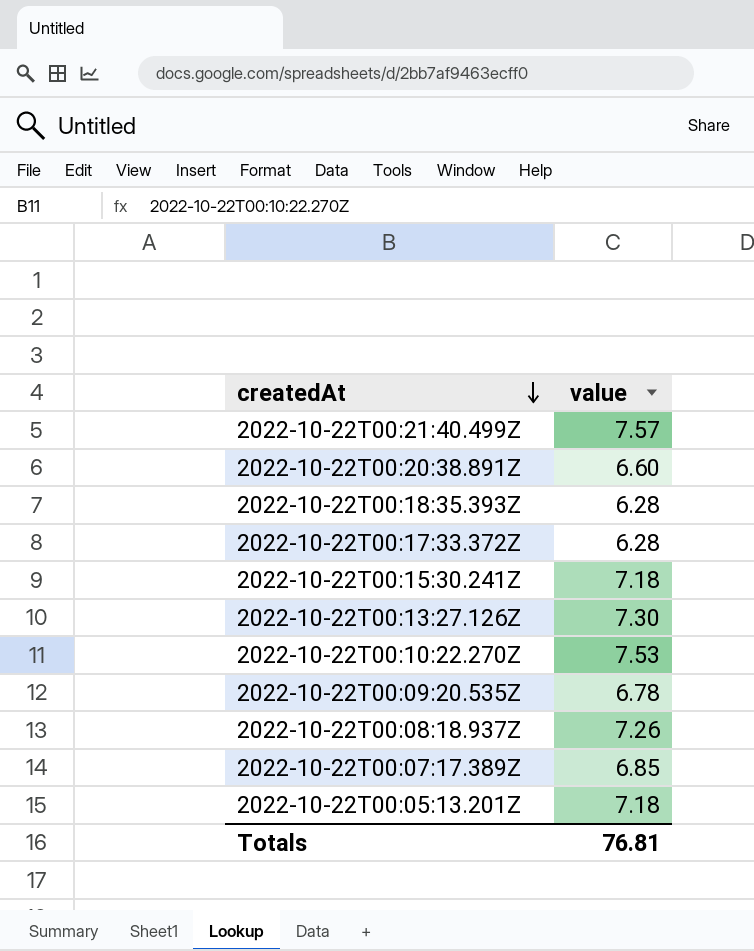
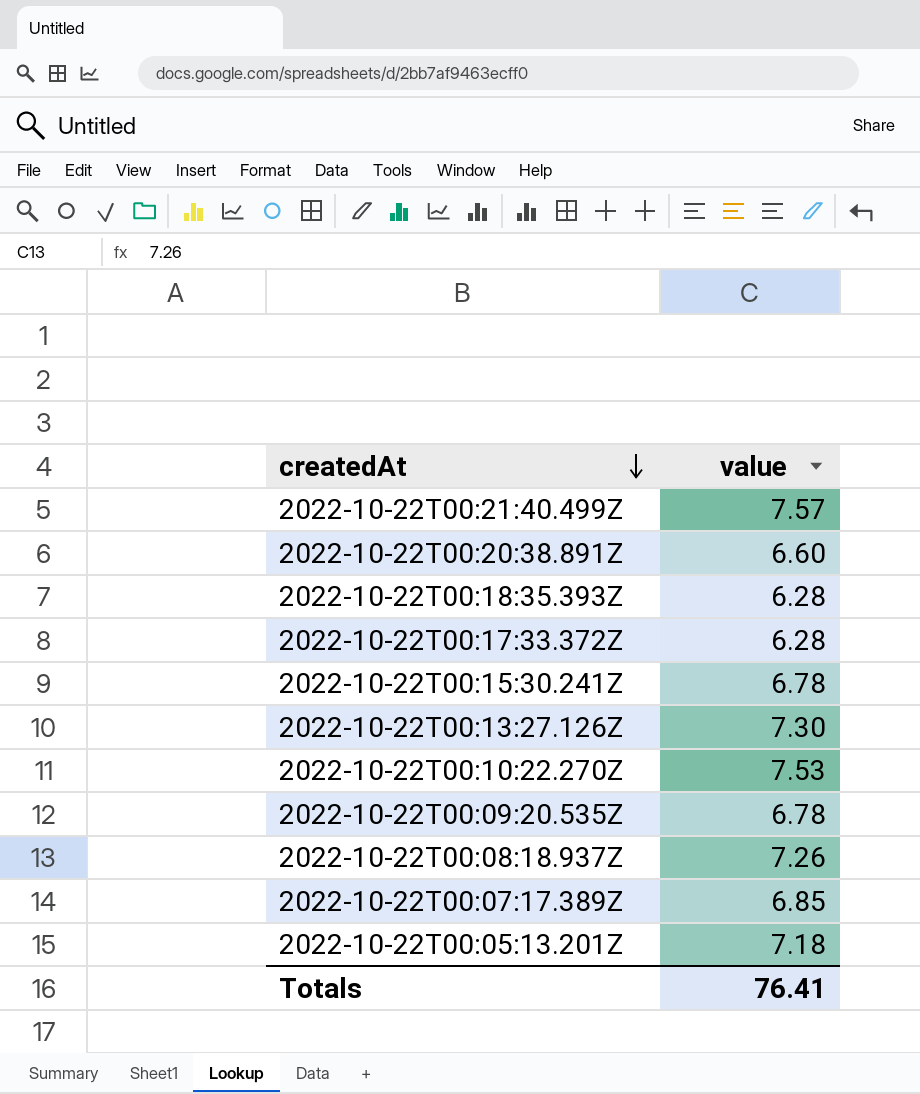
2022-10-22T00:15:30.241Z | value: 7.18 -> 6.78
Totals | value: 76.81 -> 76.41

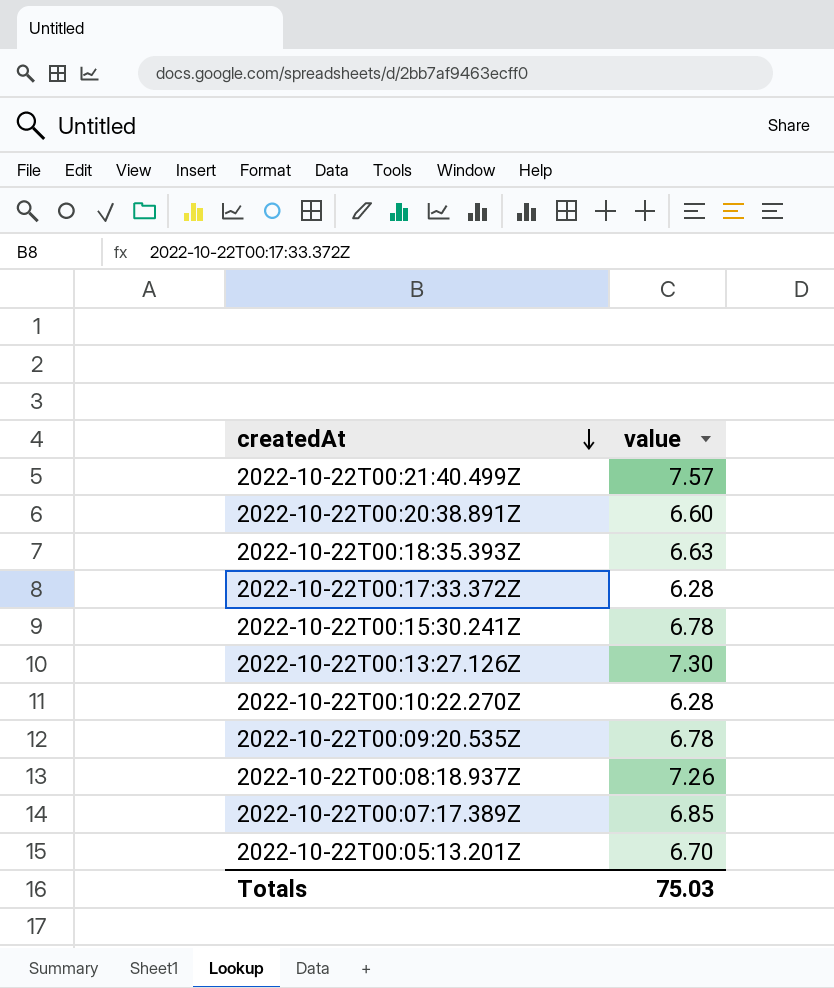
2022-10-22T00:18:35.393Z | value: 6.28 -> 6.63
2022-10-22T00:10:22.270Z | value: 7.53 -> 6.28
2022-10-22T00:05:13.201Z | value: 7.18 -> 6.70
Totals | value: 76.41 -> 75.03

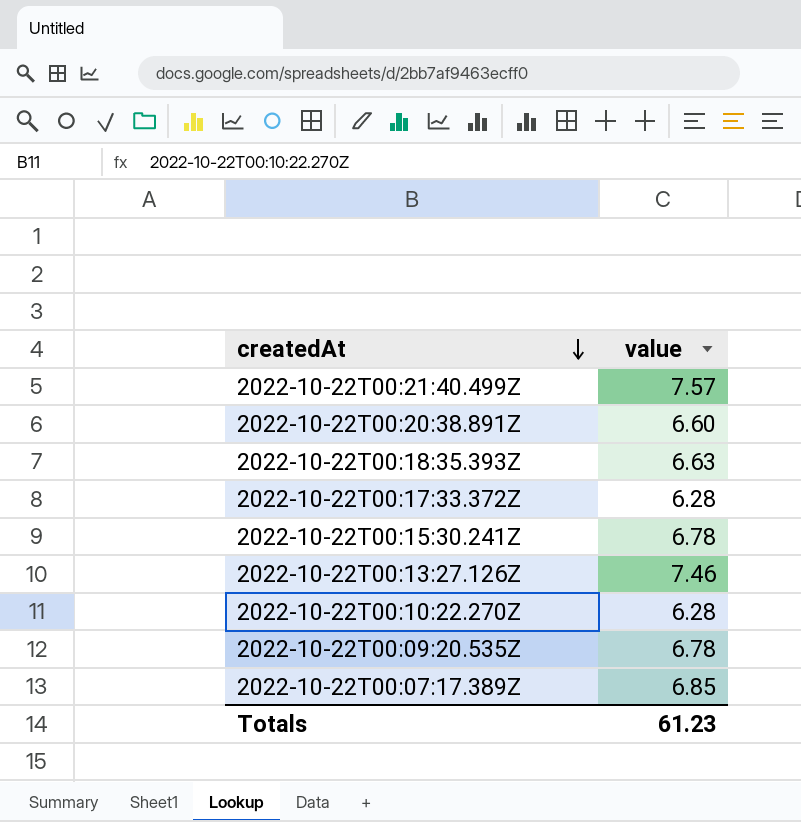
row 2022-10-22T00:08:18.937Z: 7.26 -> none
row 2022-10-22T00:05:13.201Z: 6.70 -> none
2022-10-22T00:13:27.126Z | value: 7.30 -> 7.46
Totals | value: 75.03 -> 61.23

